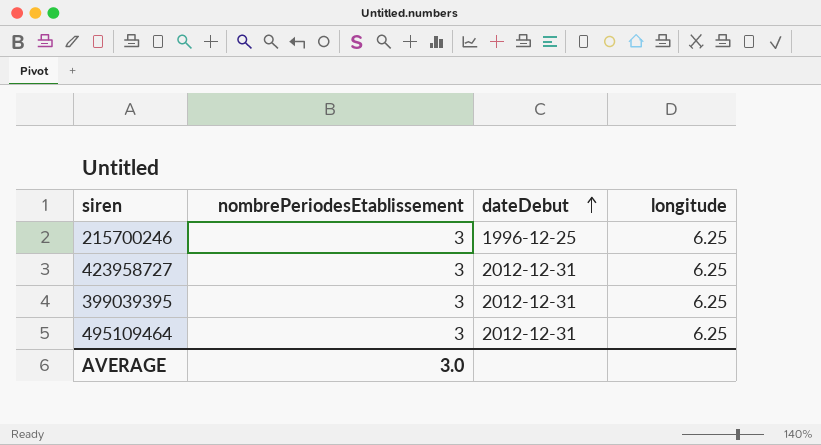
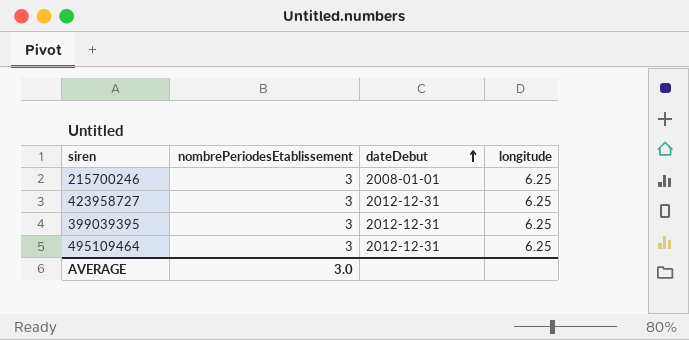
215700246 | dateDebut: 1996-12-25 -> 2008-01-01

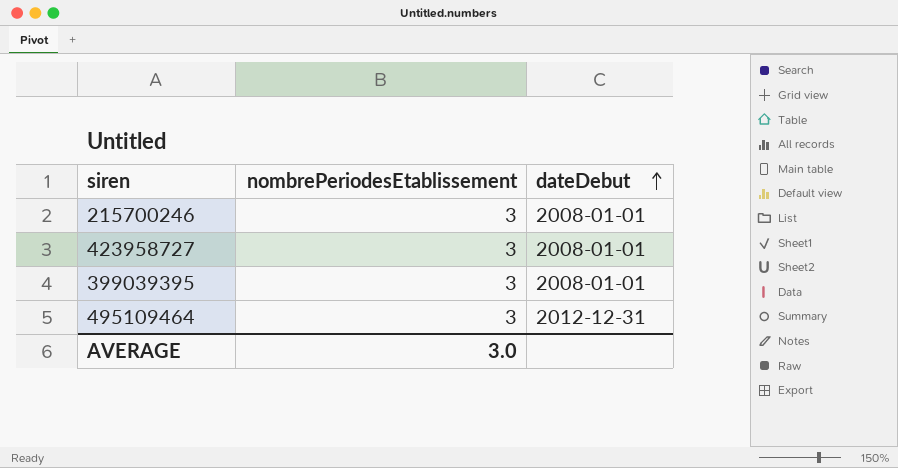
column longitude | position: 4 -> none
423958727 | dateDebut: 2012-12-31 -> 2008-01-01
399039395 | dateDebut: 2012-12-31 -> 2008-01-01

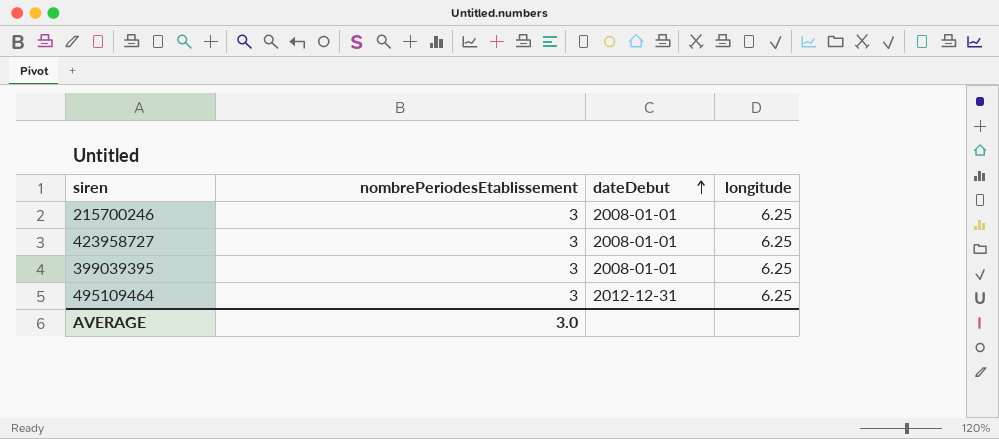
column longitude | position: none -> 4

